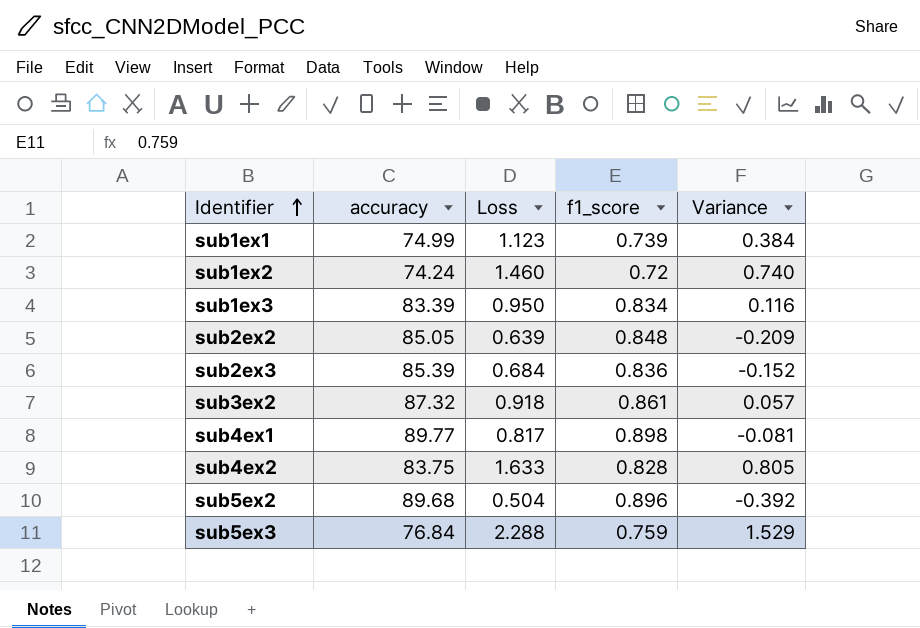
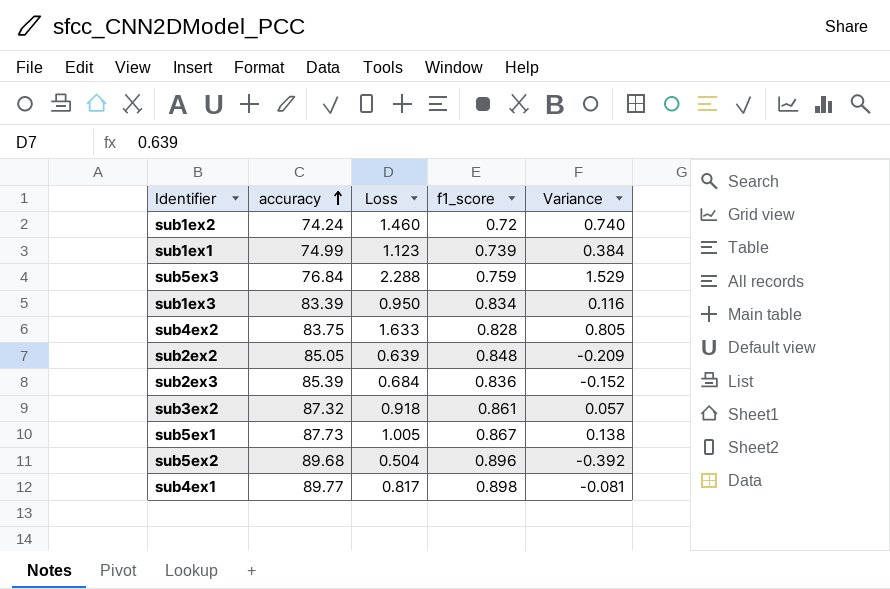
row order: Identifier ascending -> accuracy ascending
row sub5ex1: none -> 87.73 | 1.005 | 0.867 | 0.138

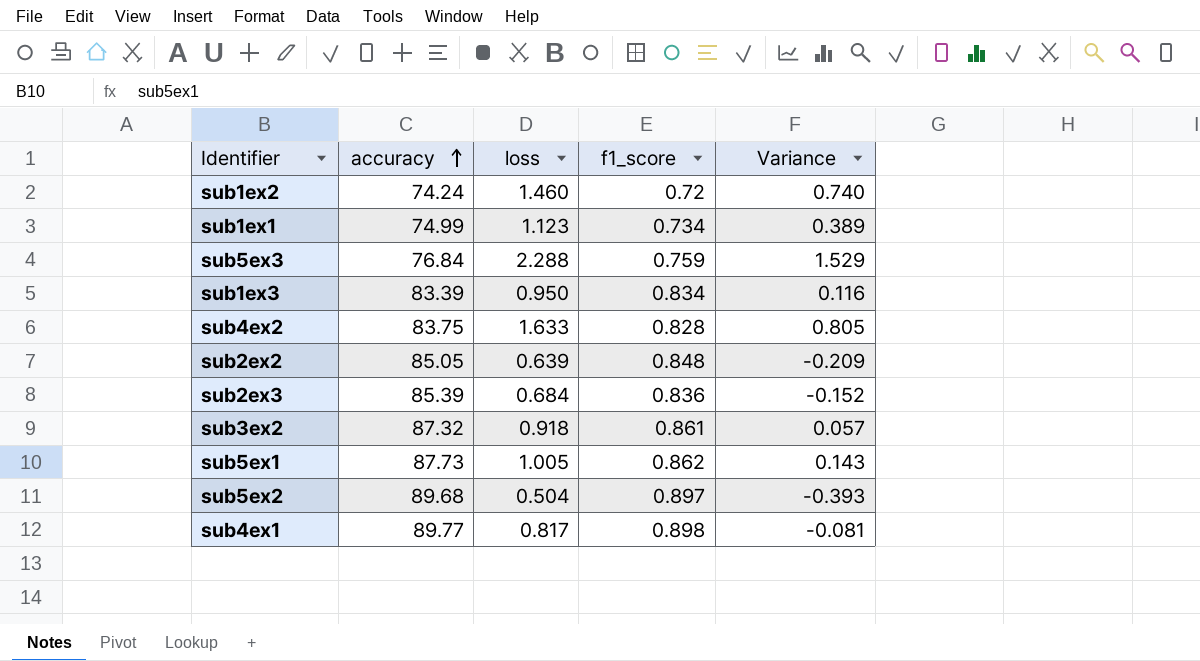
column name: Loss -> loss
sub1ex1 | f1_score: 0.739 -> 0.734
sub1ex1 | Variance: 0.384 -> 0.389
sub5ex1 | f1_score: 0.867 -> 0.862
sub5ex1 | Variance: 0.138 -> 0.143
sub5ex2 | f1_score: 0.896 -> 0.897
sub5ex2 | Variance: -0.392 -> -0.393

